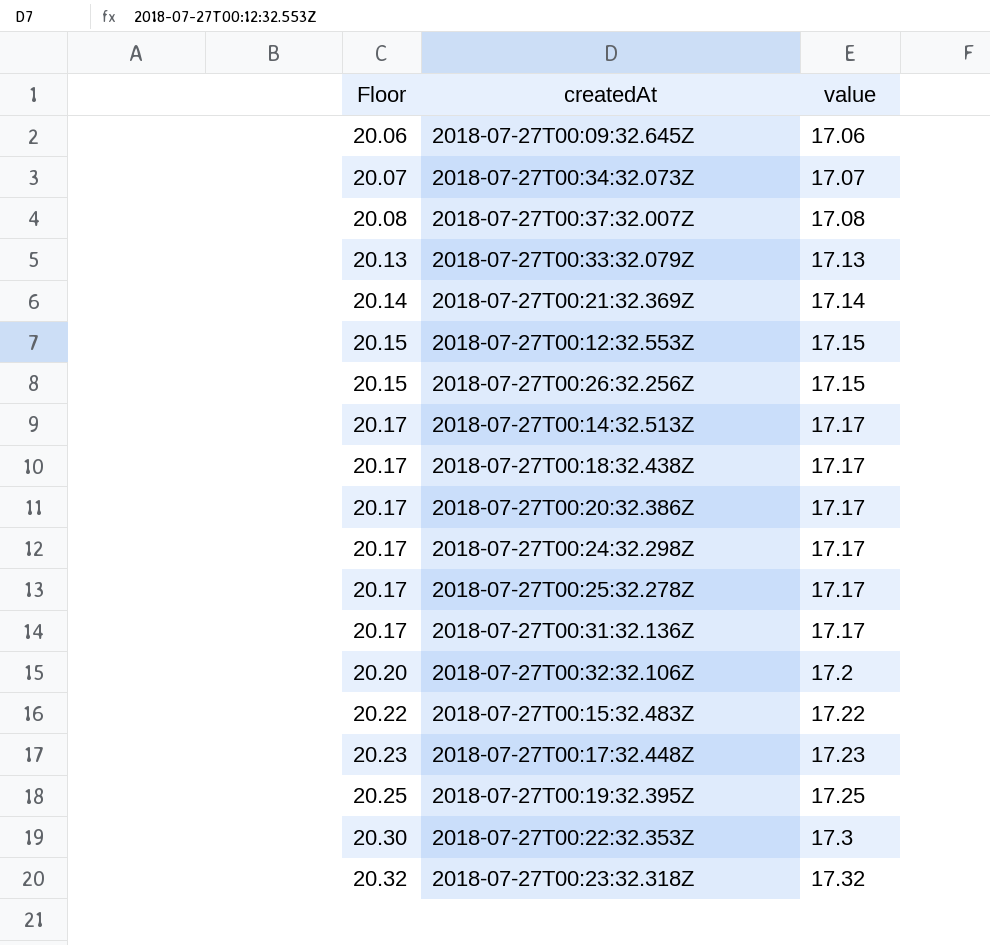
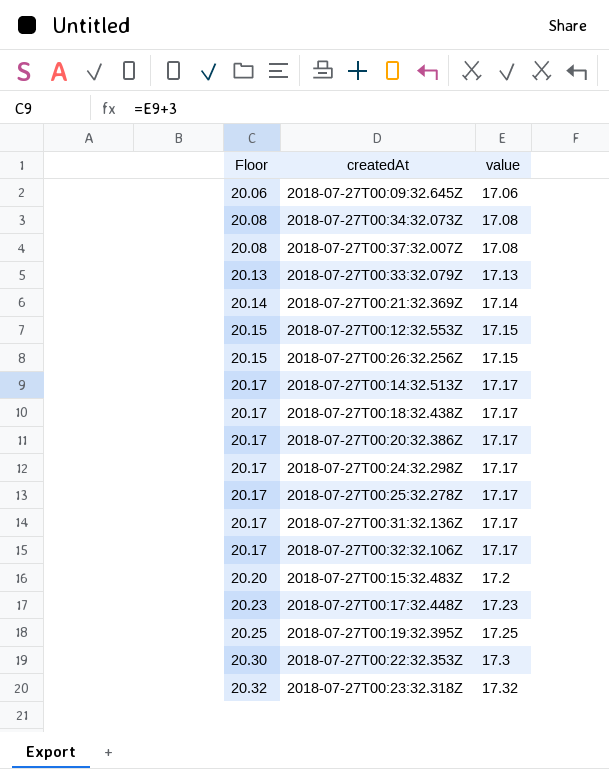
2018-07-27T00:34:32.073Z | Floor: 20.07 -> 20.08
2018-07-27T00:34:32.073Z | value: 17.07 -> 17.08
2018-07-27T00:32:32.106Z | Floor: 20.20 -> 20.17
2018-07-27T00:32:32.106Z | value: 17.2 -> 17.17
2018-07-27T00:15:32.483Z | Floor: 20.22 -> 20.20
2018-07-27T00:15:32.483Z | value: 17.22 -> 17.2

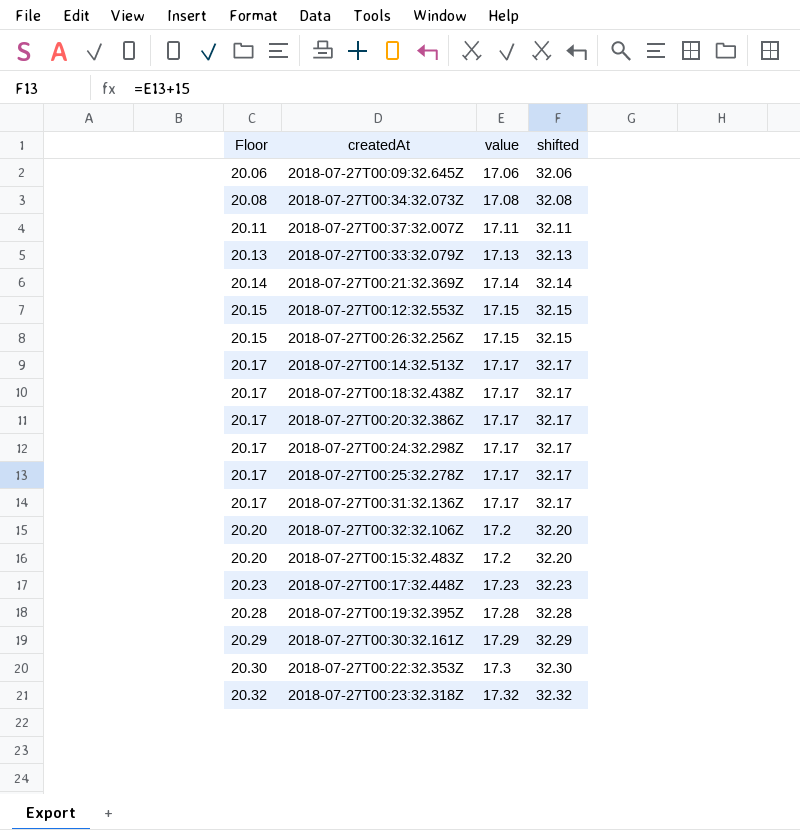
column shifted | formula: none -> [value] + 15
2018-07-27T00:37:32.007Z | Floor: 20.08 -> 20.11
2018-07-27T00:37:32.007Z | value: 17.08 -> 17.11
2018-07-27T00:32:32.106Z | Floor: 20.17 -> 20.20
2018-07-27T00:32:32.106Z | value: 17.17 -> 17.2
2018-07-27T00:19:32.395Z | Floor: 20.25 -> 20.28
2018-07-27T00:19:32.395Z | value: 17.25 -> 17.28
row 2018-07-27T00:30:32.161Z: none -> 20.29 | 17.29 | 32.29

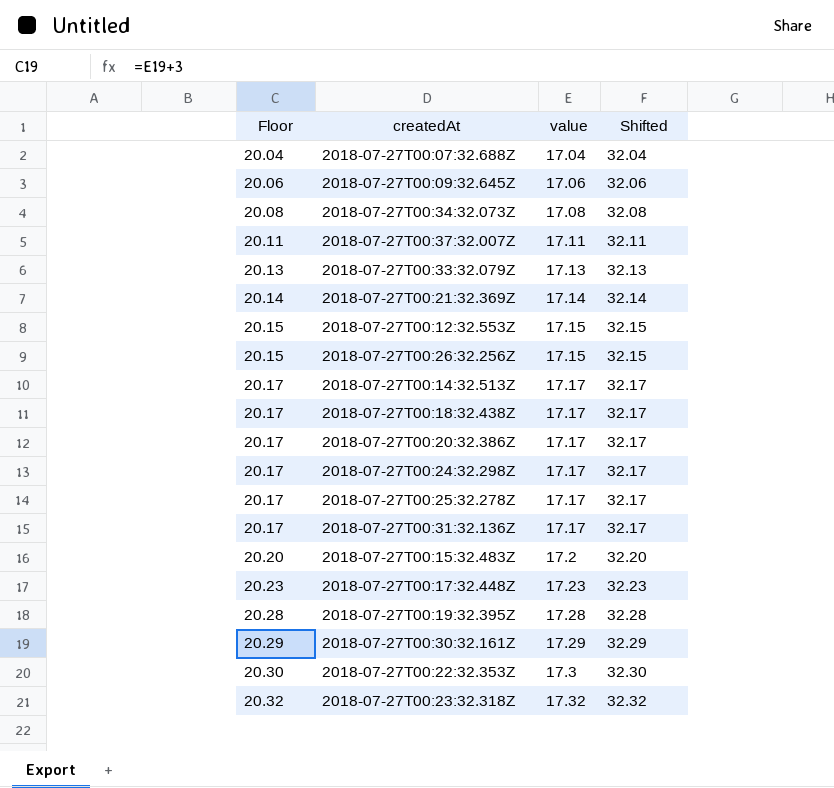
column name: shifted -> Shifted
row 2018-07-27T00:32:32.106Z: 20.20 | 17.2 | 32.20 -> none
row 2018-07-27T00:07:32.688Z: none -> 20.04 | 17.04 | 32.04

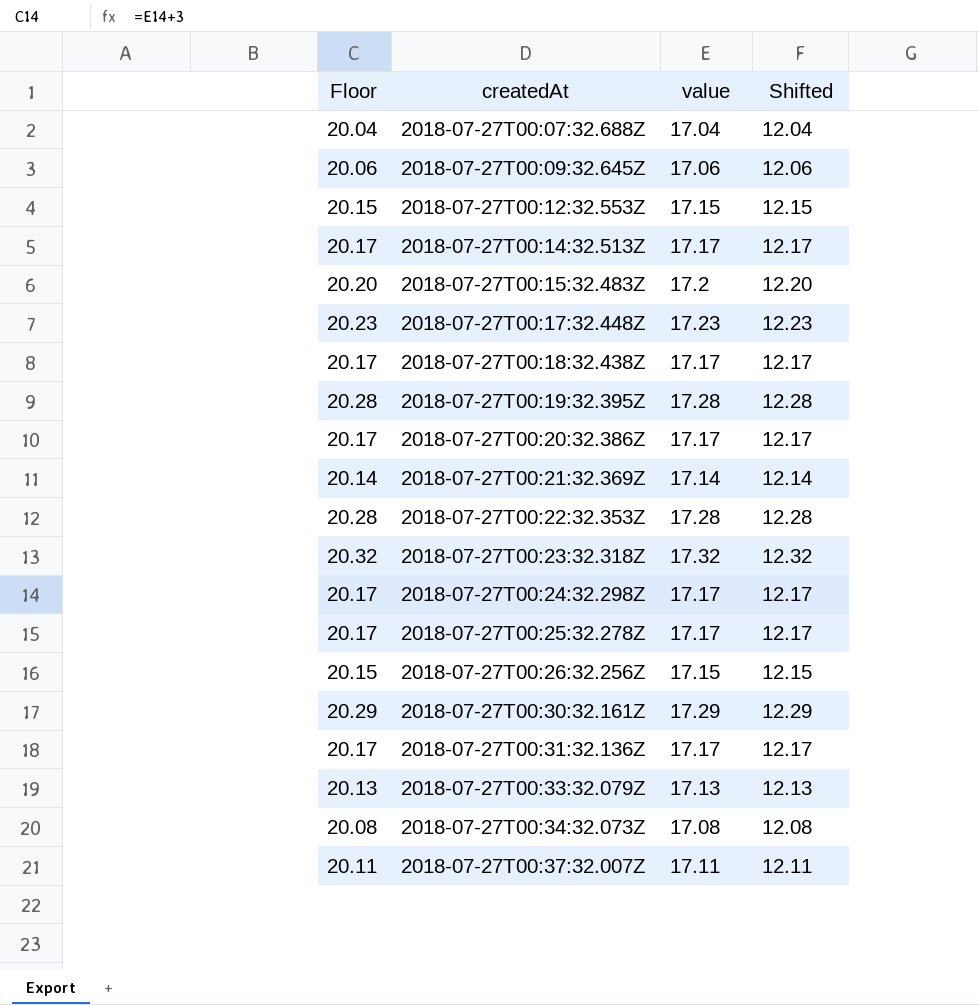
row order: Floor ascending -> createdAt ascending
column Shifted | formula: [value] + 15 -> [value] - 5
2018-07-27T00:22:32.353Z | Floor: 20.30 -> 20.28
2018-07-27T00:22:32.353Z | value: 17.3 -> 17.28

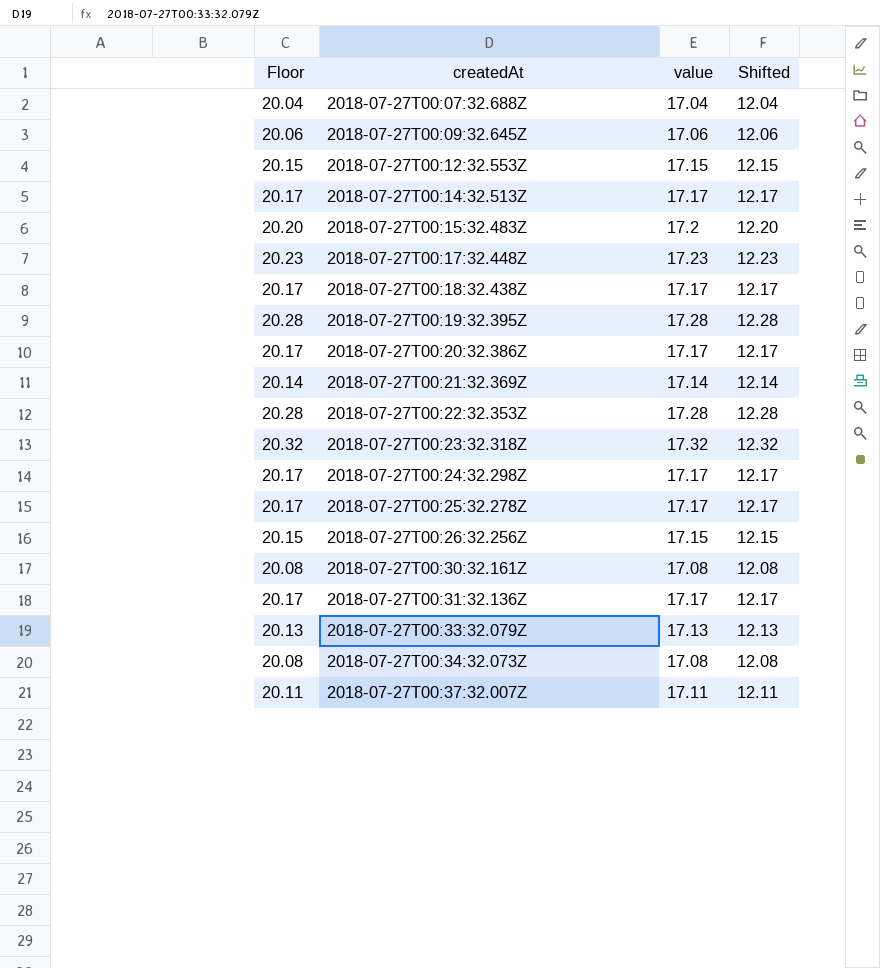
2018-07-27T00:30:32.161Z | Floor: 20.29 -> 20.08
2018-07-27T00:30:32.161Z | value: 17.29 -> 17.08
2018-07-27T00:30:32.161Z | Shifted: 12.29 -> 12.08

